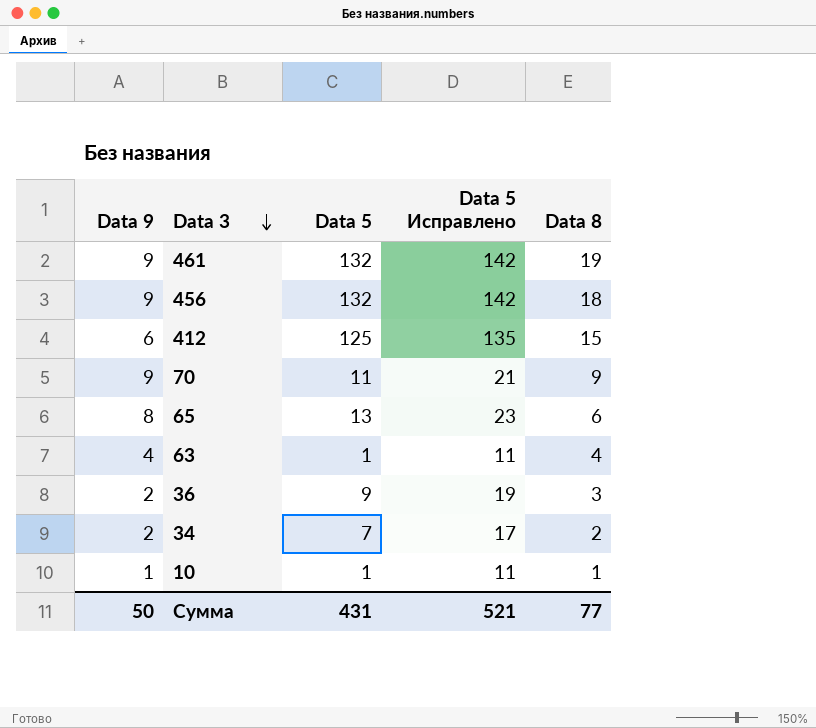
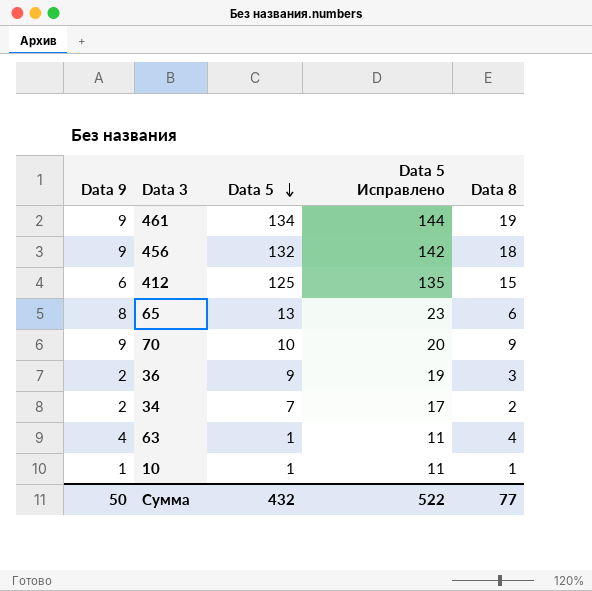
row order: Data 3 descending -> Data 5 descending
461 | Data 5: 132 -> 134
461 | Data 5 Исправлено: 142 -> 144
70 | Data 5: 11 -> 10
70 | Data 5 Исправлено: 21 -> 20
Сумма | Data 5: 431 -> 432
Сумма | Data 5 Исправлено: 521 -> 522

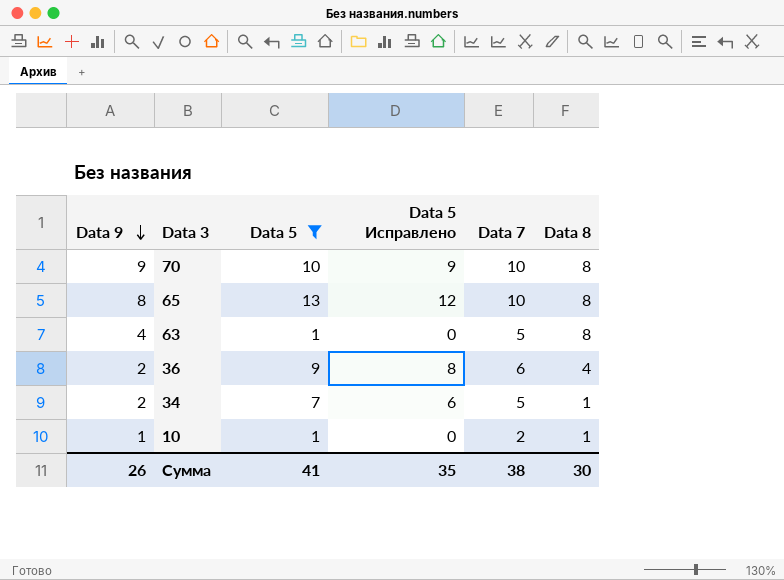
filter: none -> Data 5 <= 13
row order: Data 5 descending -> Data 9 descending
column Data 5 Исправлено | formula: [Data 5] + 10 -> [Data 5] - 1
column Data 7 | position: none -> 5
70 | Data 8: 9 -> 8
65 | Data 8: 6 -> 8
63 | Data 8: 4 -> 8
36 | Data 8: 3 -> 4
34 | Data 8: 2 -> 1
Сумма | Data 9: 50 -> 26
Сумма | Data 5: 432 -> 41
Сумма | Data 5 Исправлено: 522 -> 35
Сумма | Data 8: 77 -> 30

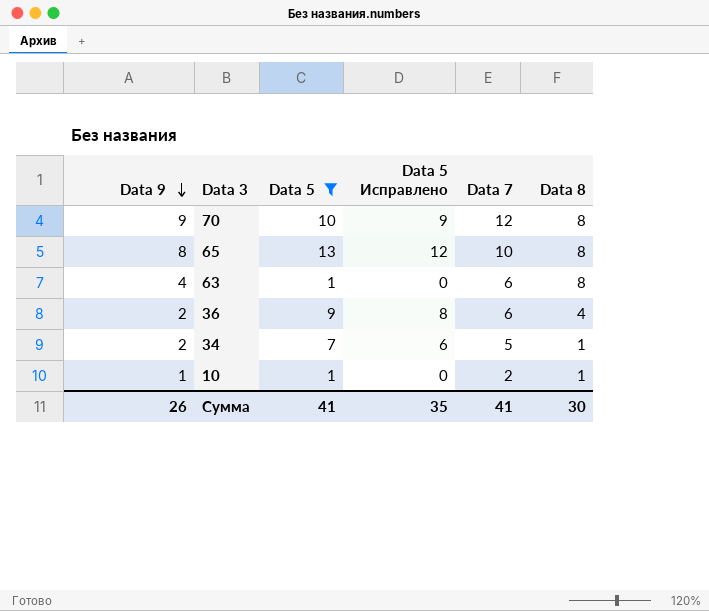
70 | Data 7: 10 -> 12
63 | Data 7: 5 -> 6
Сумма | Data 7: 38 -> 41

